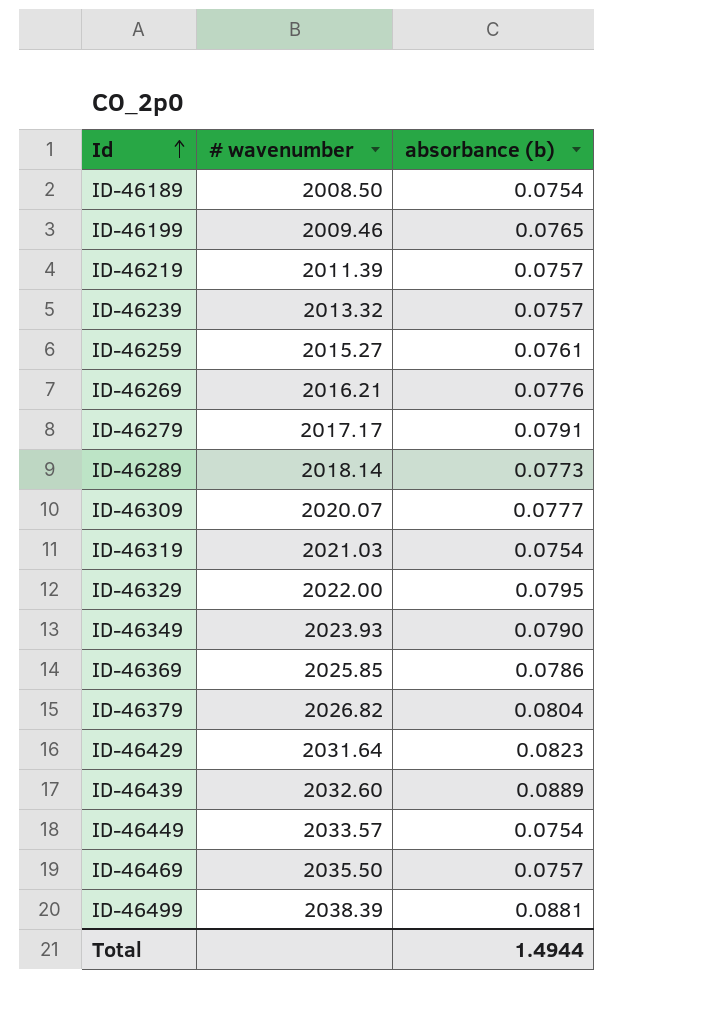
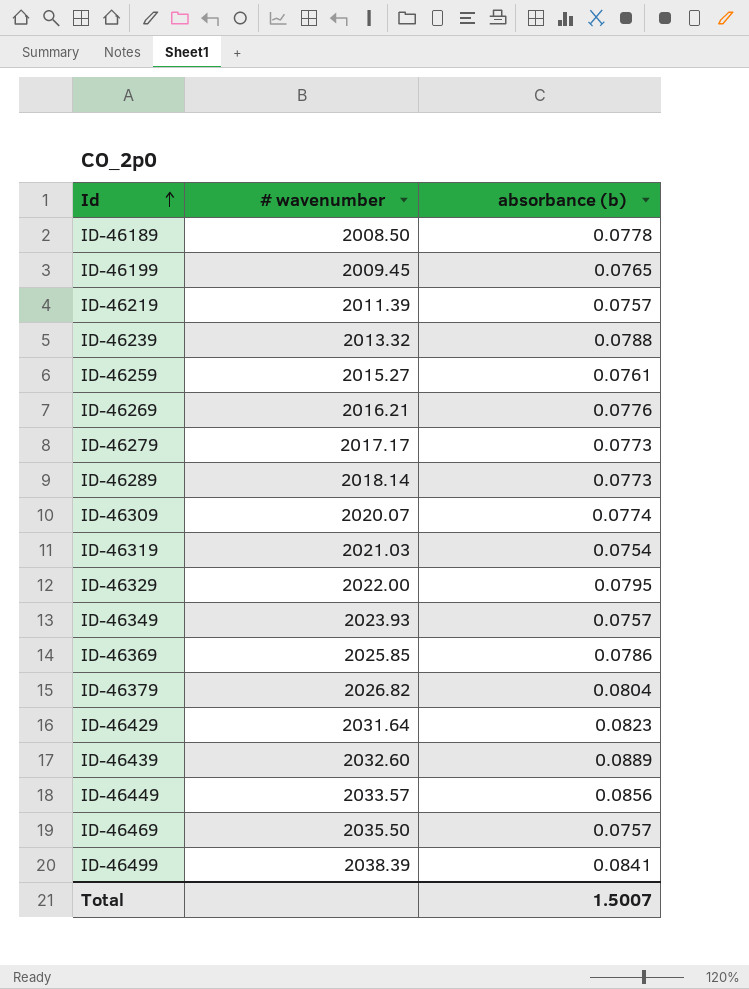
ID-46189 | absorbance (b): 0.0754 -> 0.0778
ID-46199 | # wavenumber: 2009.46 -> 2009.45
ID-46239 | absorbance (b): 0.0757 -> 0.0788
ID-46279 | absorbance (b): 0.0791 -> 0.0773
ID-46309 | absorbance (b): 0.0777 -> 0.0774
ID-46349 | absorbance (b): 0.0790 -> 0.0757
ID-46449 | absorbance (b): 0.0754 -> 0.0856
ID-46499 | absorbance (b): 0.0881 -> 0.0841
Total | absorbance (b): 1.4944 -> 1.5007

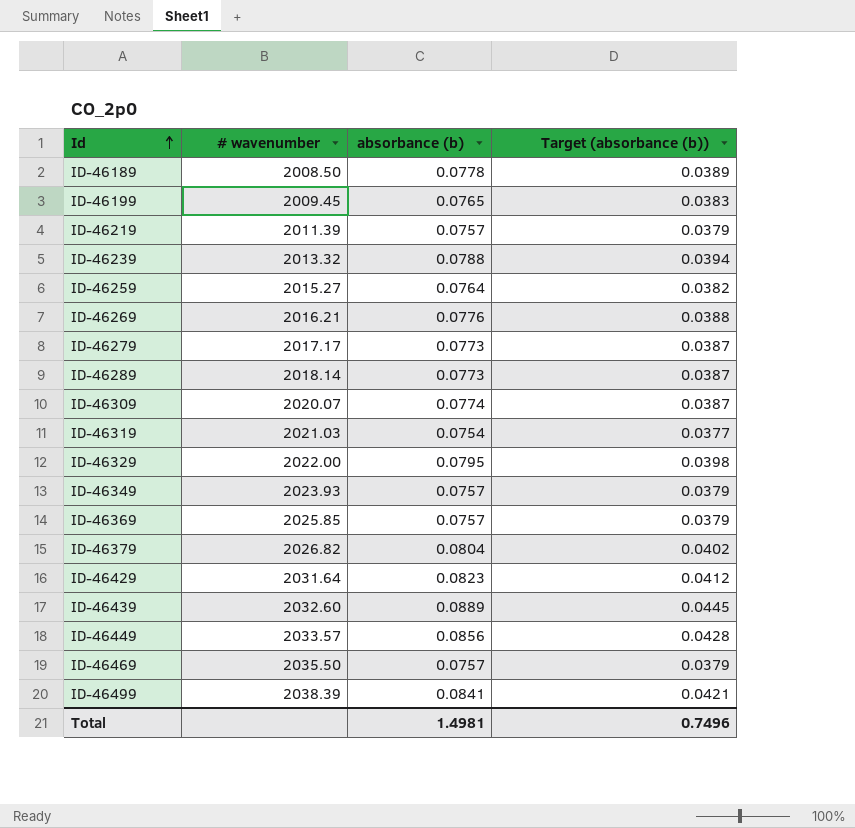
column Target (absorbance (b)) | formula: none -> [absorbance (b)] * 0.5
ID-46259 | absorbance (b): 0.0761 -> 0.0764
ID-46369 | absorbance (b): 0.0786 -> 0.0757
Total | absorbance (b): 1.5007 -> 1.4981

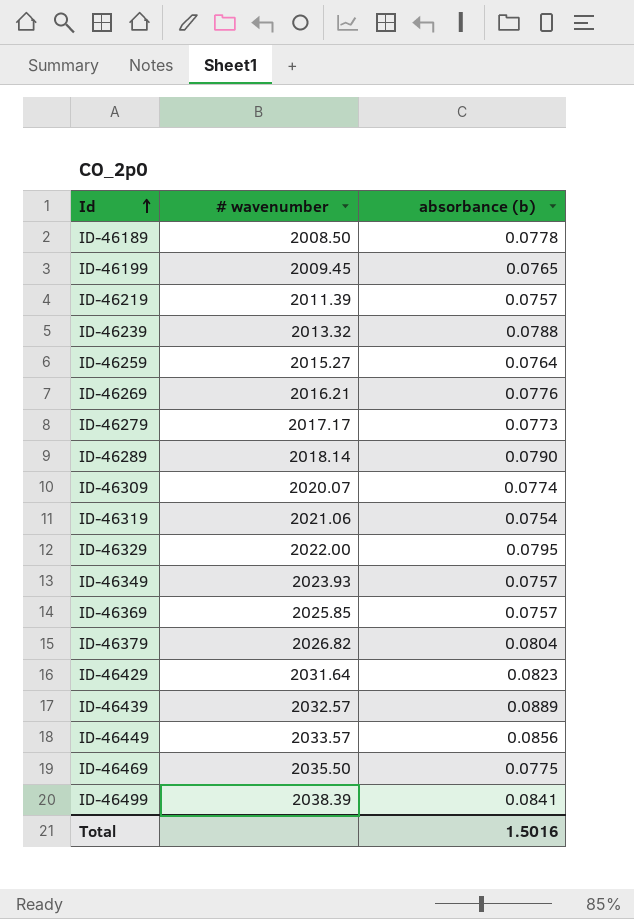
column Target (absorbance (b)) | formula: [absorbance (b)] * 0.5 -> none
ID-46289 | absorbance (b): 0.0773 -> 0.0790
ID-46319 | # wavenumber: 2021.03 -> 2021.06
ID-46439 | # wavenumber: 2032.60 -> 2032.57
ID-46469 | absorbance (b): 0.0757 -> 0.0775
Total | absorbance (b): 1.4981 -> 1.5016

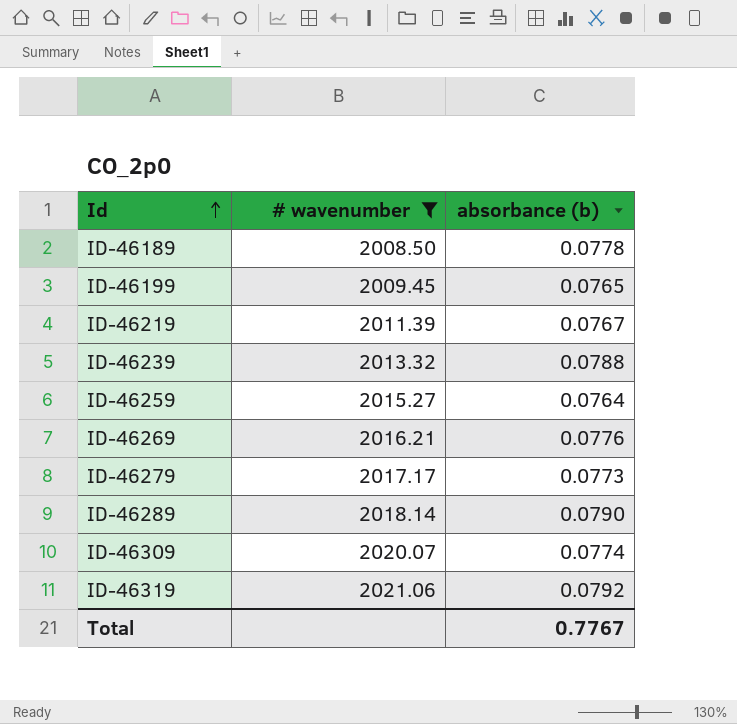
filter: none -> # wavenumber <= 2021.06
ID-46219 | absorbance (b): 0.0757 -> 0.0767
ID-46319 | absorbance (b): 0.0754 -> 0.0792
Total | absorbance (b): 1.5016 -> 0.7767

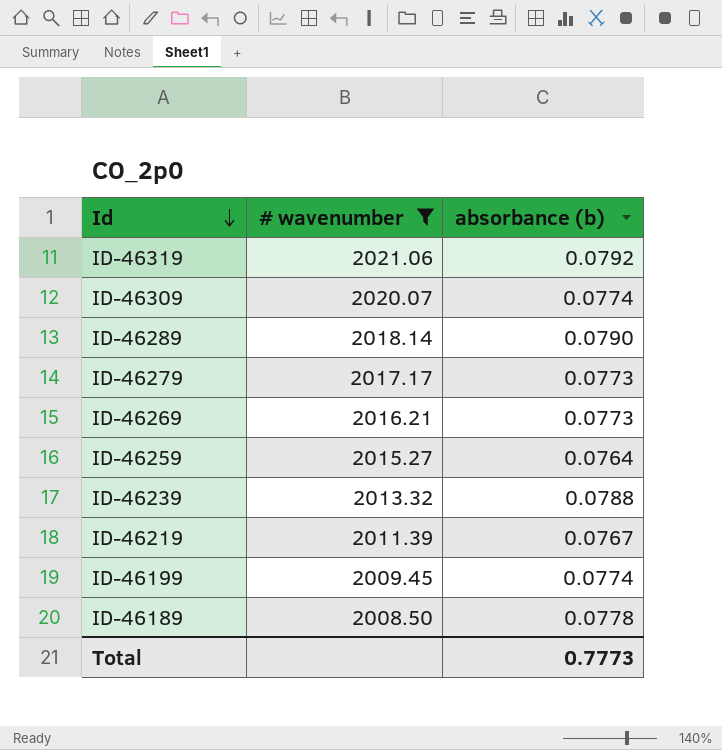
row order: Id ascending -> Id descending
ID-46269 | absorbance (b): 0.0776 -> 0.0773
ID-46199 | absorbance (b): 0.0765 -> 0.0774
Total | absorbance (b): 0.7767 -> 0.7773

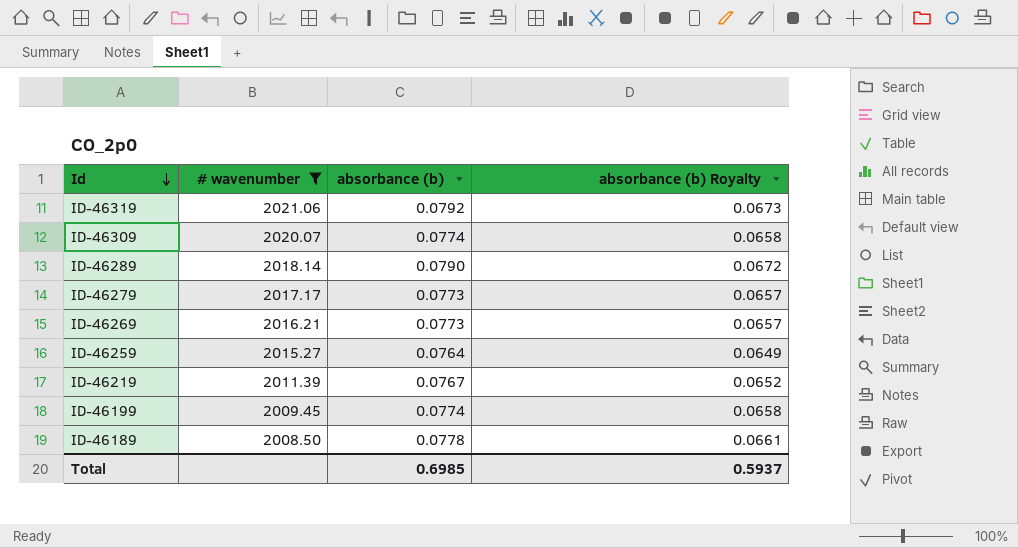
column absorbance (b) Royalty | formula: none -> [absorbance (b)] * 0.85
row ID-46239: 2013.32 | 0.0788 -> none
Total | absorbance (b): 0.7773 -> 0.6985

